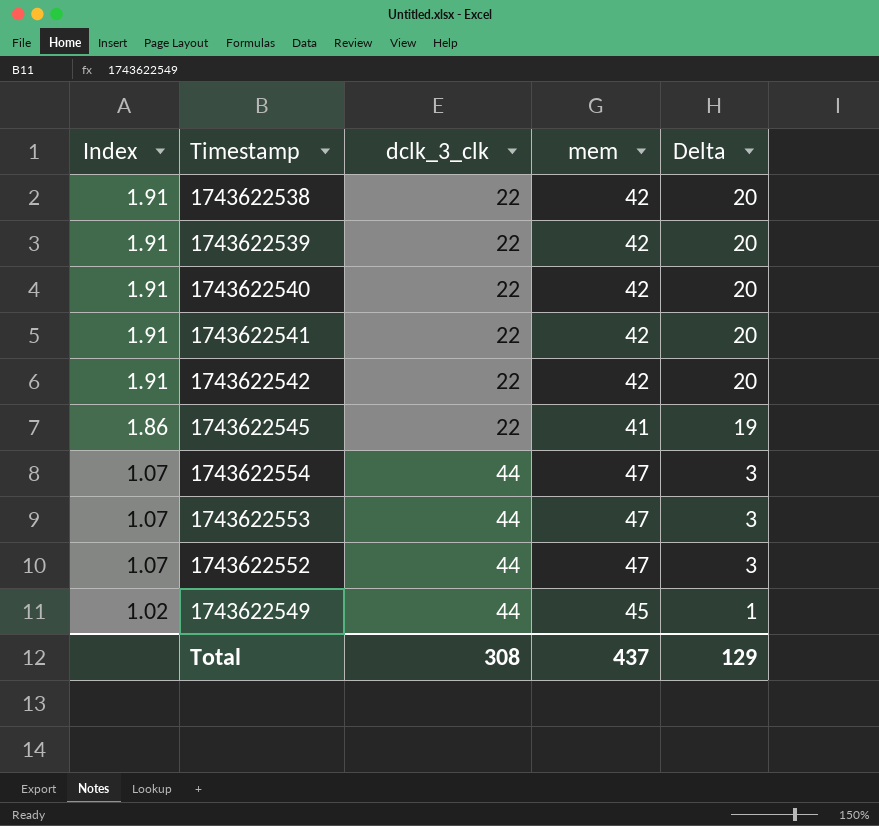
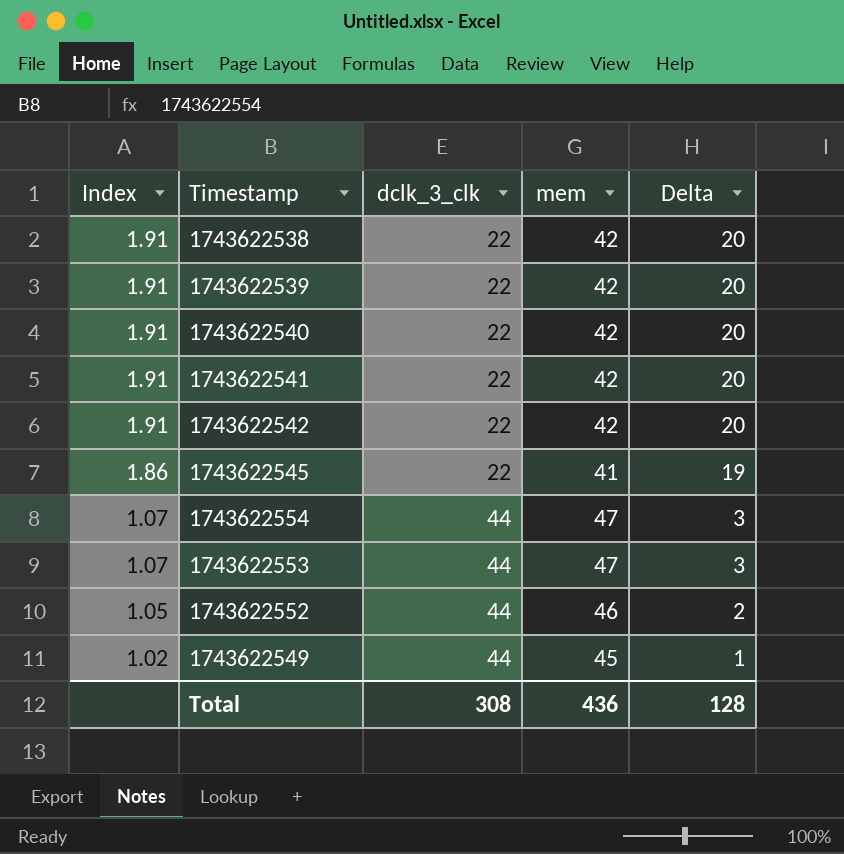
1743622552 | Index: 1.07 -> 1.05
1743622552 | mem: 47 -> 46
1743622552 | Delta: 3 -> 2
Total | mem: 437 -> 436
Total | Delta: 129 -> 128

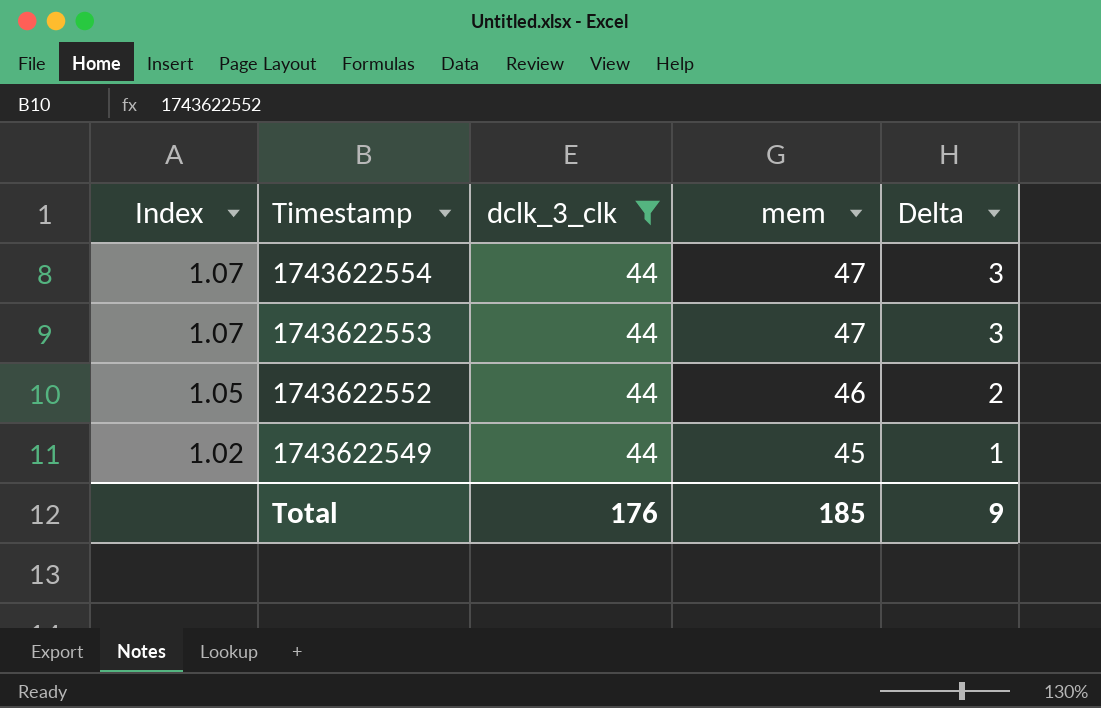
filter: none -> dclk_3_clk = 44
Total | dclk_3_clk: 308 -> 176
Total | mem: 436 -> 185
Total | Delta: 128 -> 9

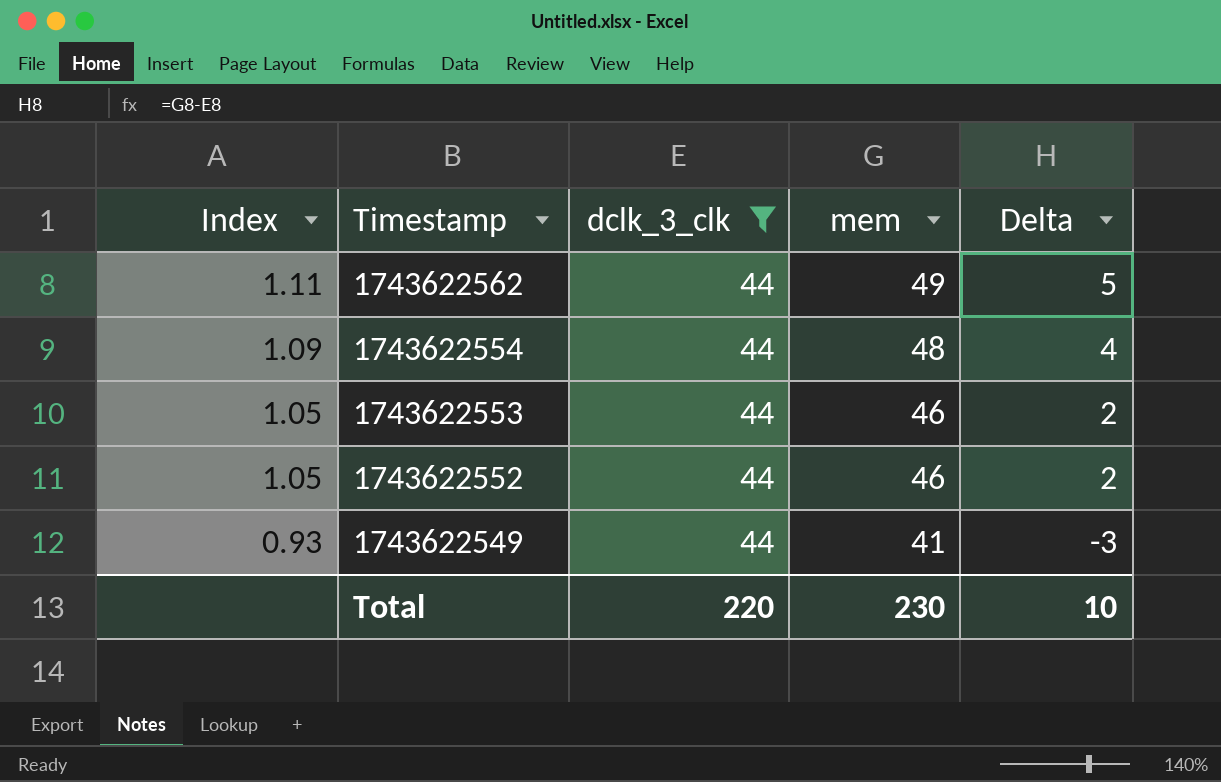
row 1743622562: none -> 1.11 | 44 | 49 | 5
1743622554 | Index: 1.07 -> 1.09
1743622554 | mem: 47 -> 48
1743622554 | Delta: 3 -> 4
1743622553 | Index: 1.07 -> 1.05
1743622553 | mem: 47 -> 46
1743622553 | Delta: 3 -> 2
1743622549 | Index: 1.02 -> 0.93
1743622549 | mem: 45 -> 41
1743622549 | Delta: 1 -> -3
Total | dclk_3_clk: 176 -> 220
Total | mem: 185 -> 230
Total | Delta: 9 -> 10

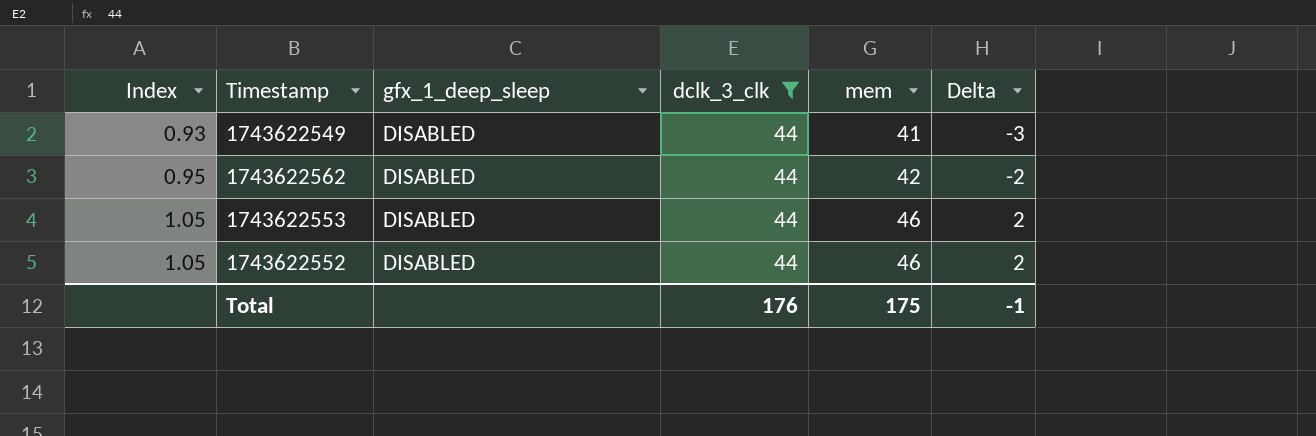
row order: Index descending -> Index ascending
column gfx_1_deep_sleep | position: none -> 3
row 1743622554: 1.09 | 44 | 48 | 4 -> none
1743622562 | Index: 1.11 -> 0.95
1743622562 | mem: 49 -> 42
1743622562 | Delta: 5 -> -2
Total | dclk_3_clk: 220 -> 176
Total | mem: 230 -> 175
Total | Delta: 10 -> -1

